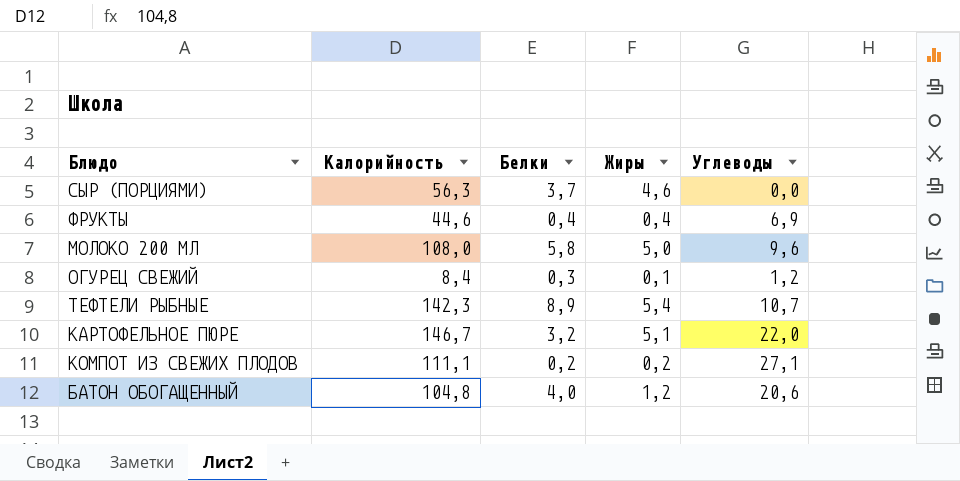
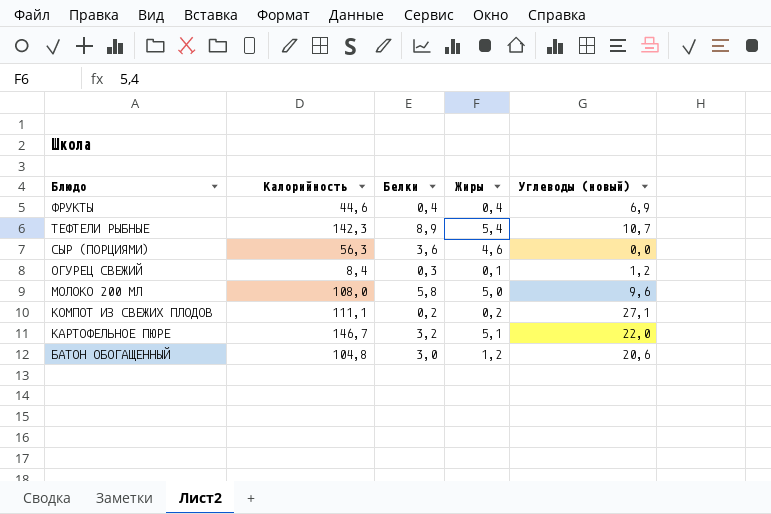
row order: none -> Блюдо descending
column name: Углеводы -> Углеводы (новый)
СЫР (ПОРЦИЯМИ) | Белки: 3,7 -> 3,6
БАТОН ОБОГАЩЕННЫЙ | Белки: 4,0 -> 3,0

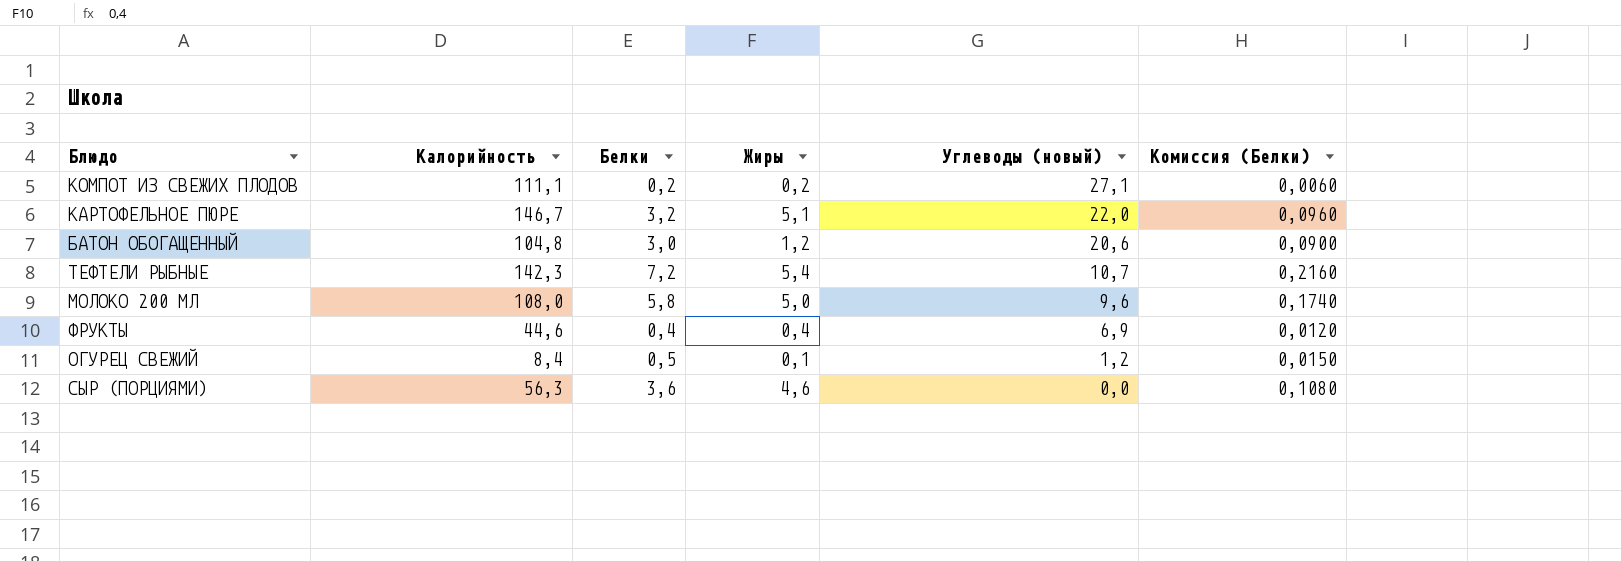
row order: Блюдо descending -> Углеводы (новый) descending
column Комиссия (Белки) | formula: none -> [Белки] * 0,03
ТЕФТЕЛИ РЫБНЫЕ | Белки: 8,9 -> 7,2
ОГУРЕЦ СВЕЖИЙ | Белки: 0,3 -> 0,5

